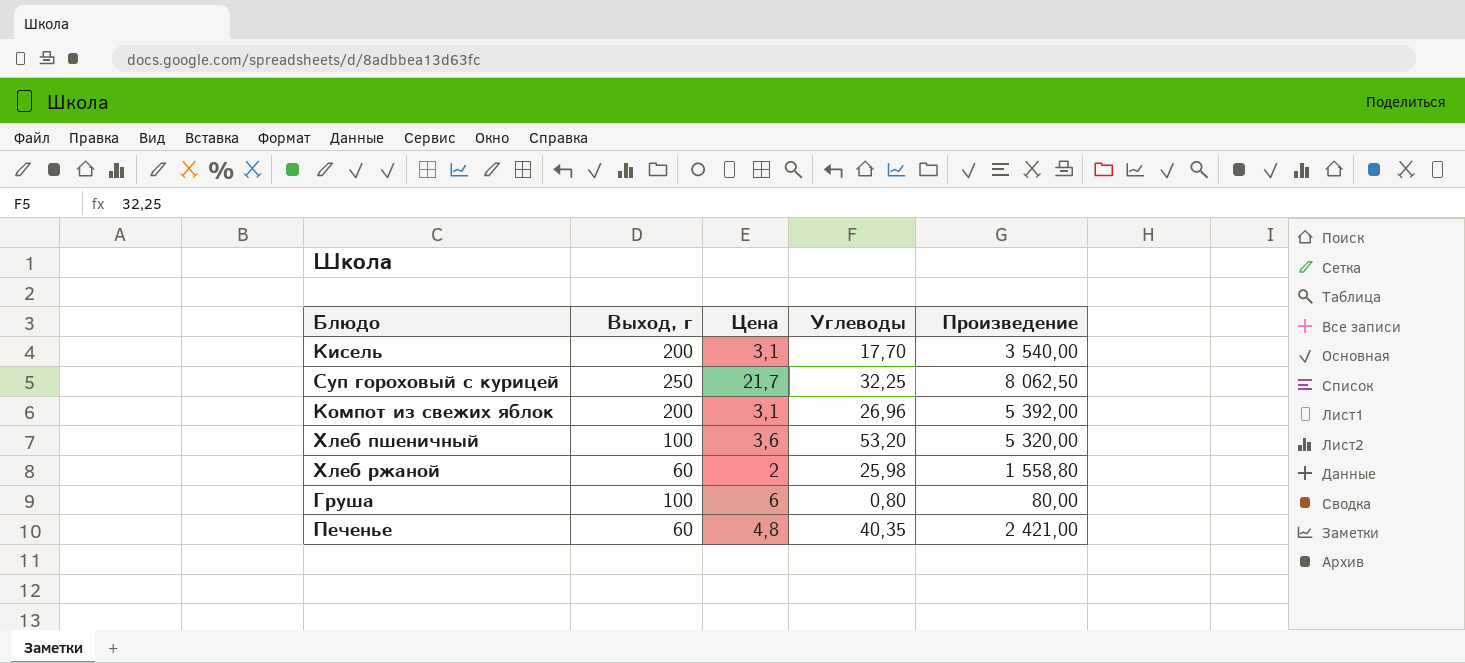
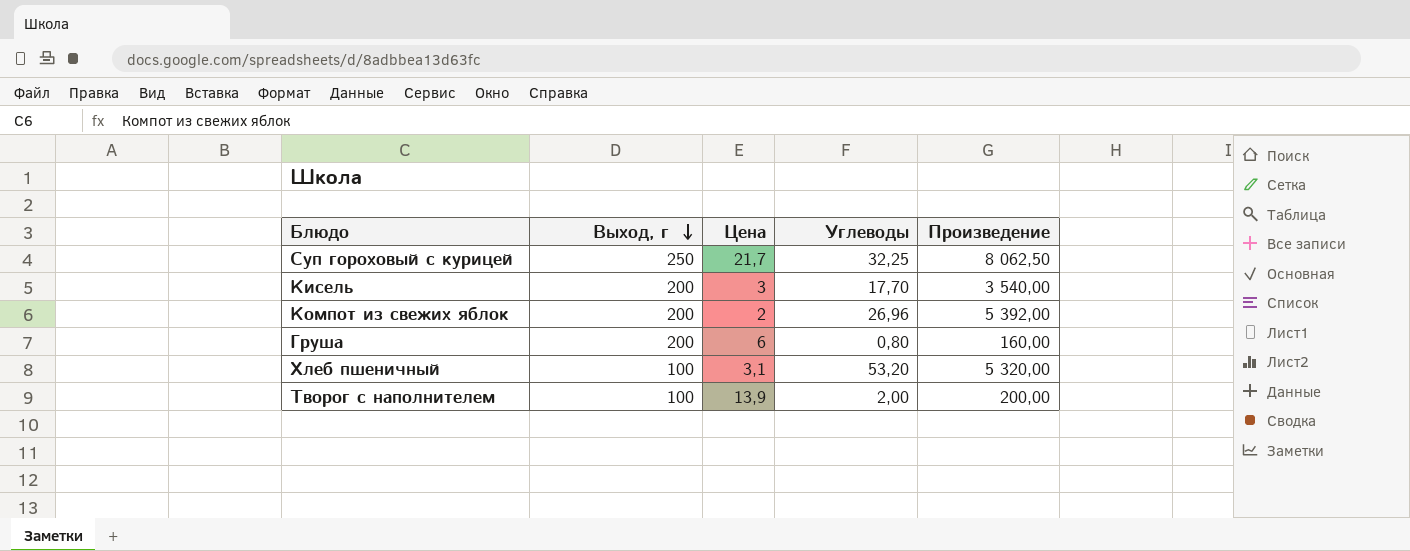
row order: none -> Выход, г descending
row Хлеб ржаной: 60 | 2 | 25,98 | 1 558,80 -> none
row Печенье: 60 | 4,8 | 40,35 | 2 421,00 -> none
Кисель | Цена: 3,1 -> 3
Компот из свежих яблок | Цена: 3,1 -> 2
Груша | Выход, г: 100 -> 200
Груша | Произведение: 80,00 -> 160,00
Хлеб пшеничный | Цена: 3,6 -> 3,1
row Творог с наполнителем: none -> 100 | 13,9 | 2,00 | 200,00

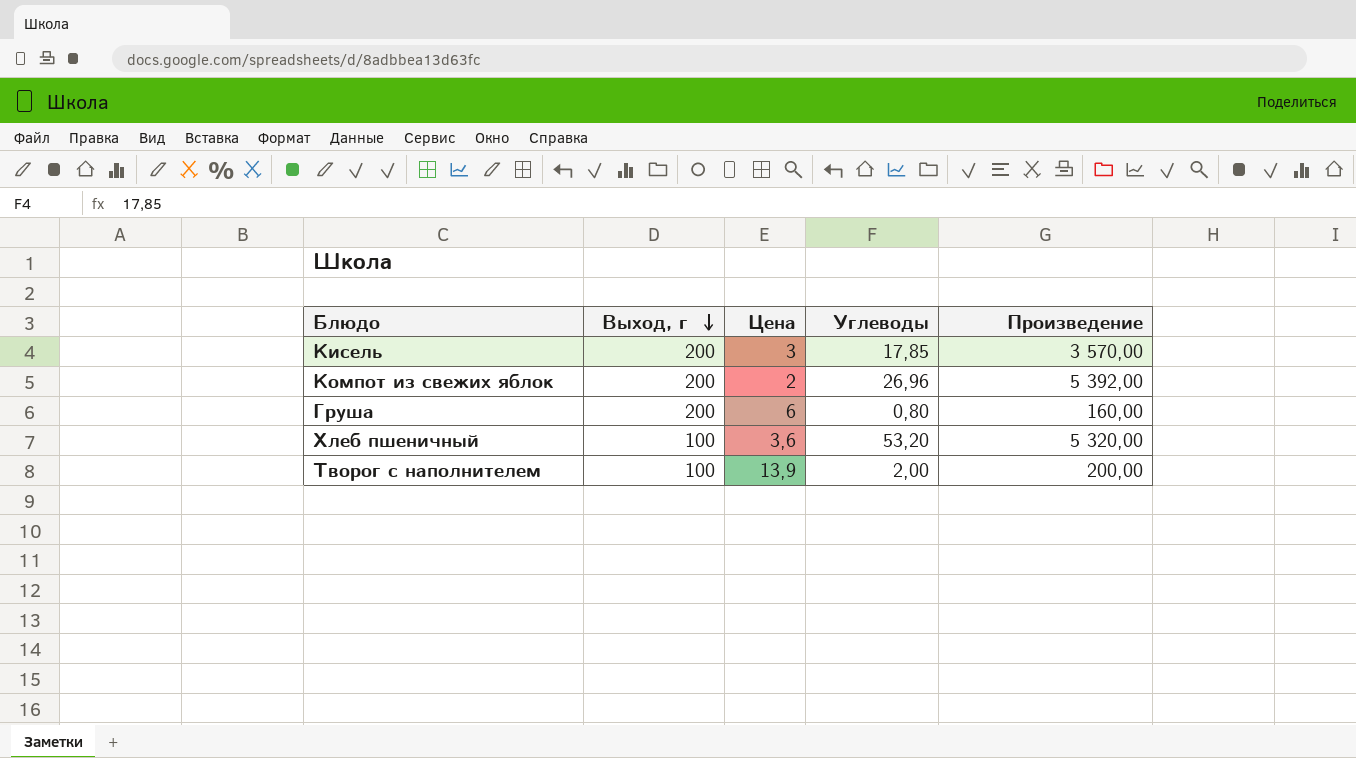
row Суп гороховый с курицей: 250 | 21,7 | 32,25 | 8 062,50 -> none
Кисель | Углеводы: 17,70 -> 17,85
Кисель | Произведение: 3 540,00 -> 3 570,00
Хлеб пшеничный | Цена: 3,1 -> 3,6

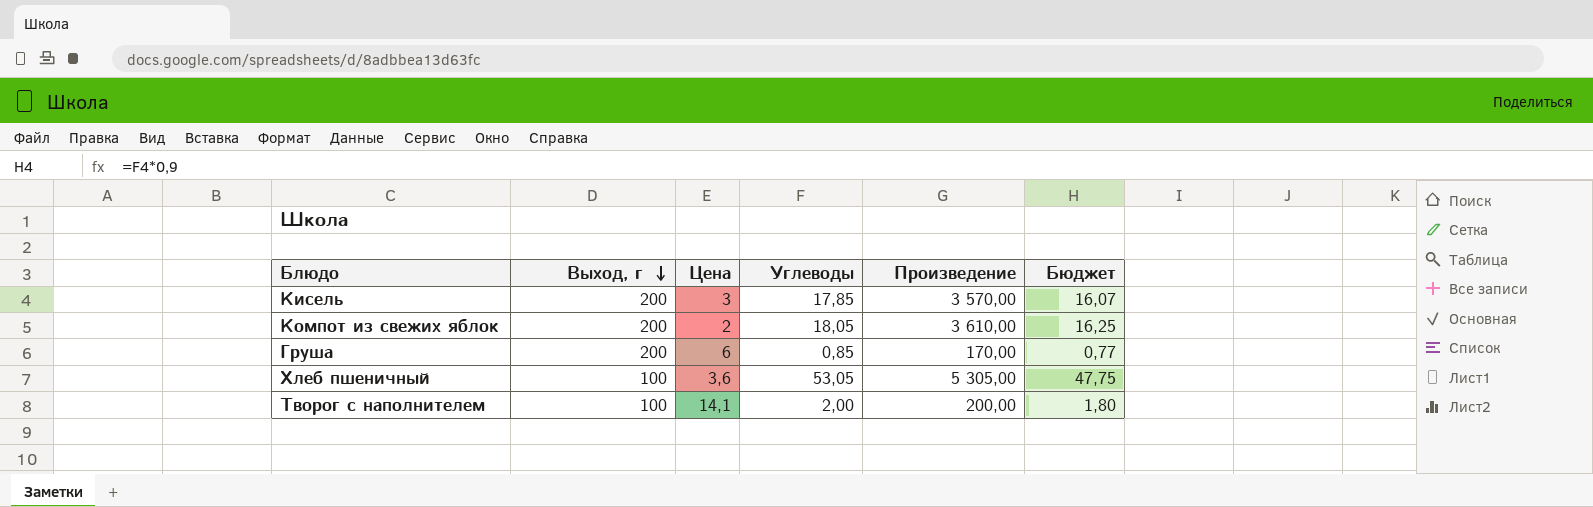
column Бюджет | formula: none -> [Углеводы] * 0,9
Компот из свежих яблок | Углеводы: 26,96 -> 18,05
Компот из свежих яблок | Произведение: 5 392,00 -> 3 610,00
Груша | Углеводы: 0,80 -> 0,85
Груша | Произведение: 160,00 -> 170,00
Хлеб пшеничный | Углеводы: 53,20 -> 53,05
Хлеб пшеничный | Произведение: 5 320,00 -> 5 305,00
Творог с наполнителем | Цена: 13,9 -> 14,1

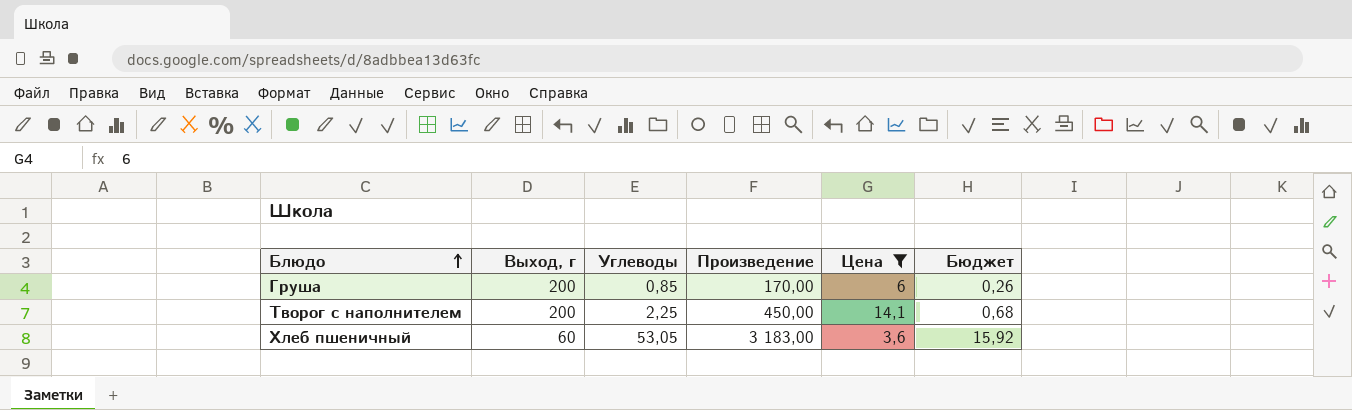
filter: none -> Цена >= 3,6
row order: Выход, г descending -> Блюдо ascending
column Цена | position: 3 -> 5
column Бюджет | formula: [Углеводы] * 0,9 -> [Углеводы] * 0,3
Творог с наполнителем | Выход, г: 100 -> 200
Творог с наполнителем | Углеводы: 2,00 -> 2,25
Творог с наполнителем | Произведение: 200,00 -> 450,00
Хлеб пшеничный | Выход, г: 100 -> 60
Хлеб пшеничный | Произведение: 5 305,00 -> 3 183,00

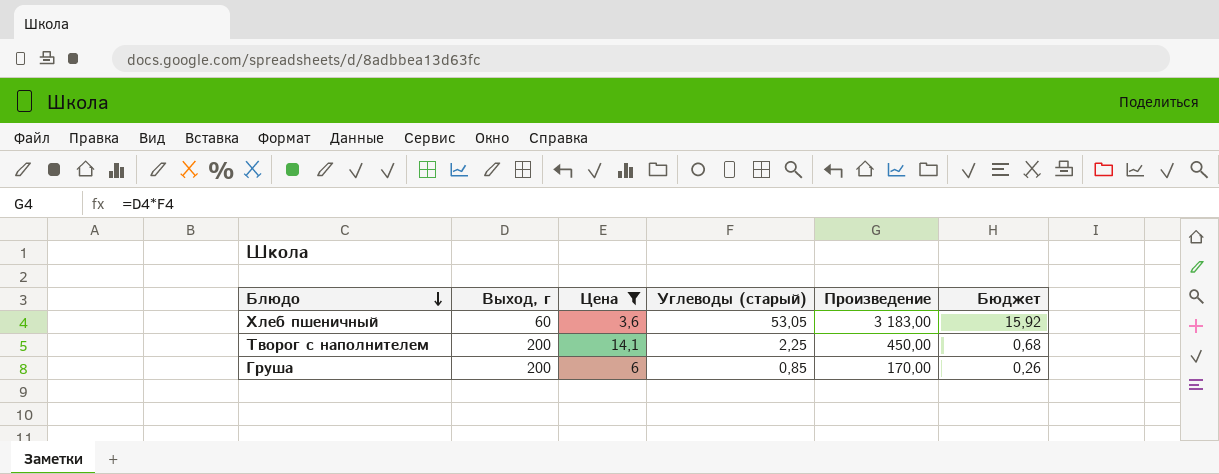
row order: Блюдо ascending -> Блюдо descending
column Цена | position: 5 -> 3
column name: Углеводы -> Углеводы (старый)

